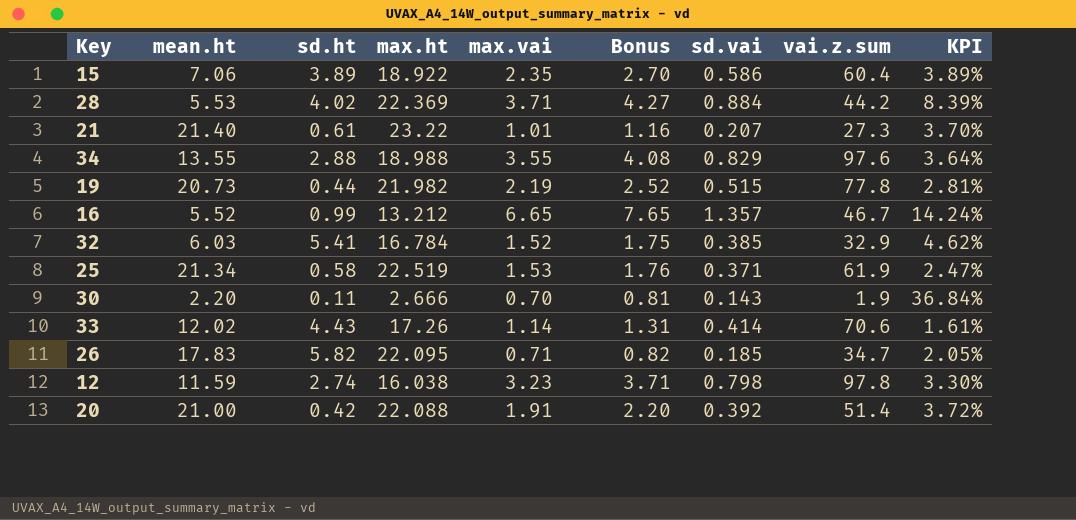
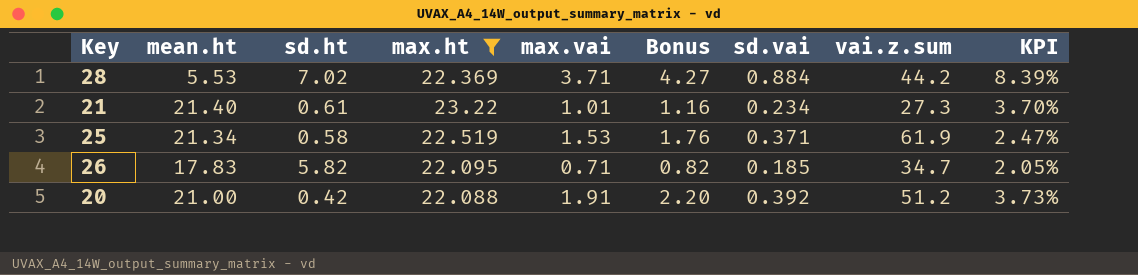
filter: none -> max.ht >= 22.088
28 | sd.ht: 4.02 -> 7.02
21 | sd.vai: 0.207 -> 0.234
20 | vai.z.sum: 51.4 -> 51.2
20 | KPI: 3.72% -> 3.73%

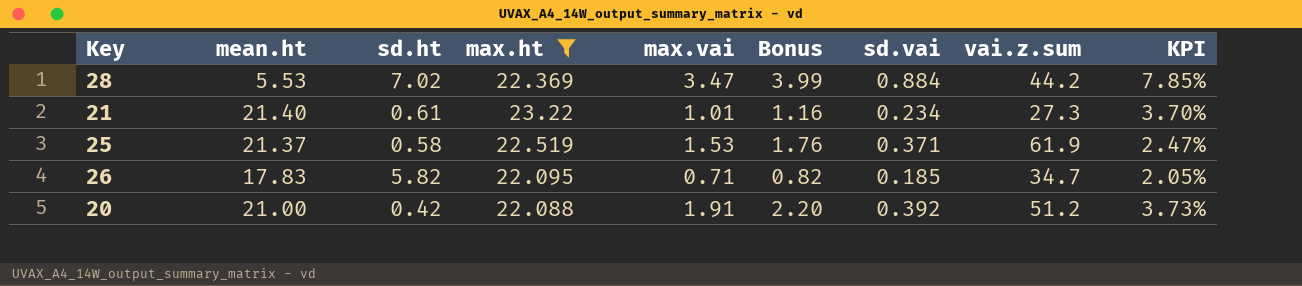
28 | max.vai: 3.71 -> 3.47
28 | Bonus: 4.27 -> 3.99
28 | KPI: 8.39% -> 7.85%
25 | mean.ht: 21.34 -> 21.37

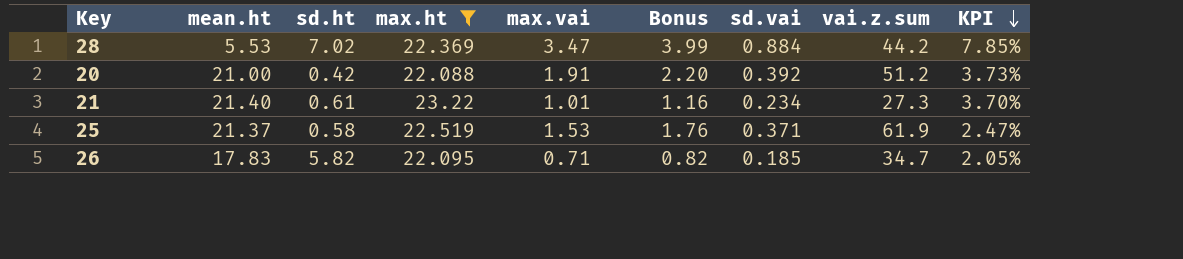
row order: none -> KPI descending

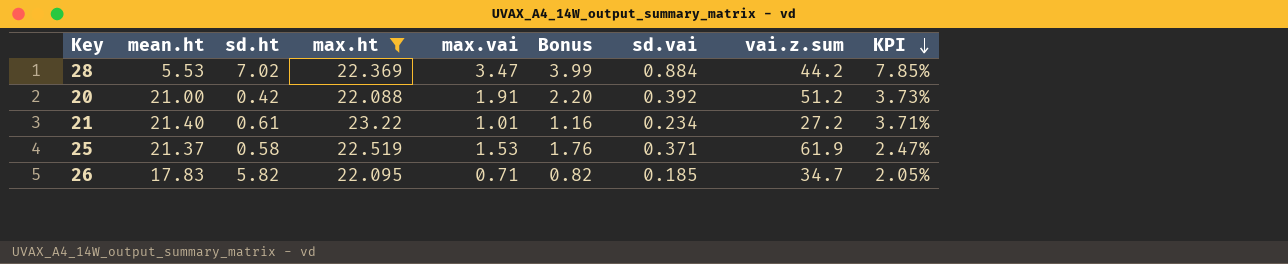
21 | vai.z.sum: 27.3 -> 27.2
21 | KPI: 3.70% -> 3.71%

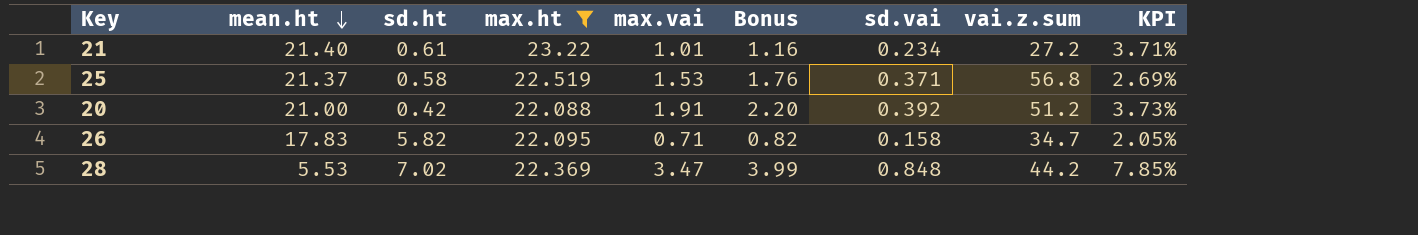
row order: KPI descending -> mean.ht descending
25 | vai.z.sum: 61.9 -> 56.8
25 | KPI: 2.47% -> 2.69%
26 | sd.vai: 0.185 -> 0.158
28 | sd.vai: 0.884 -> 0.848

